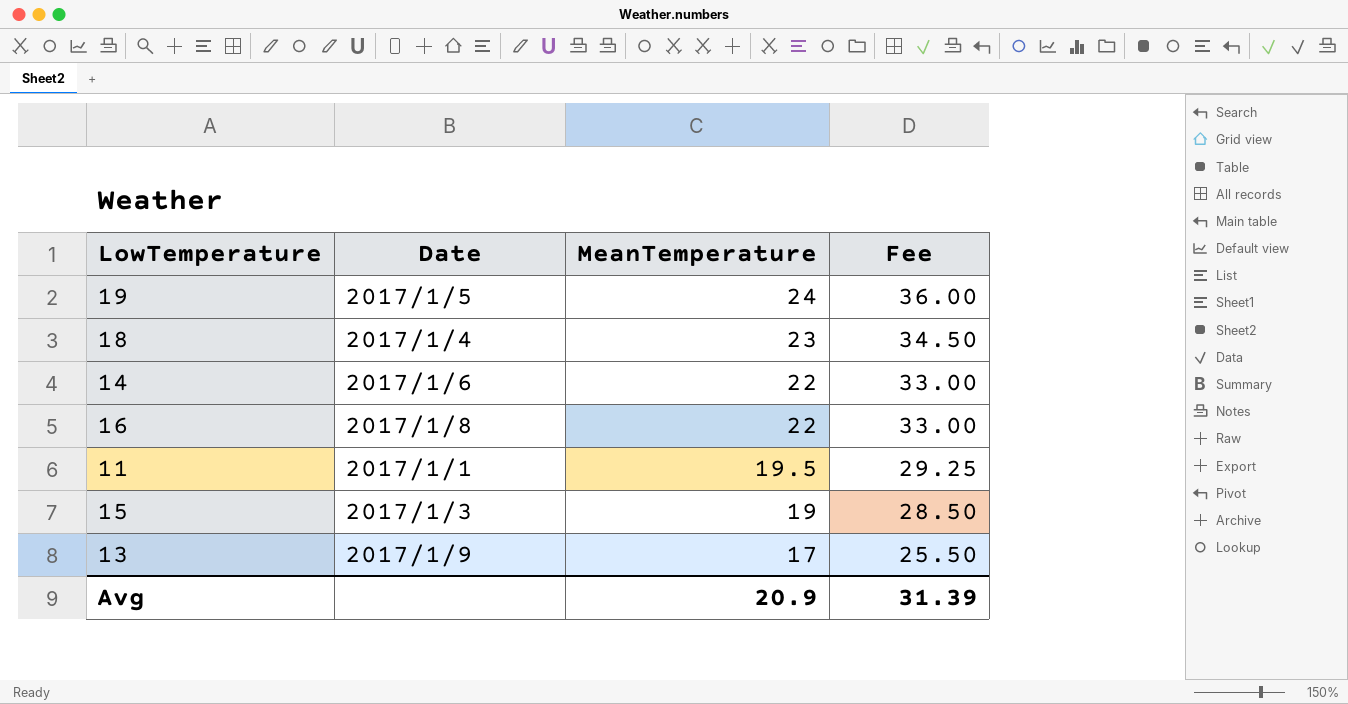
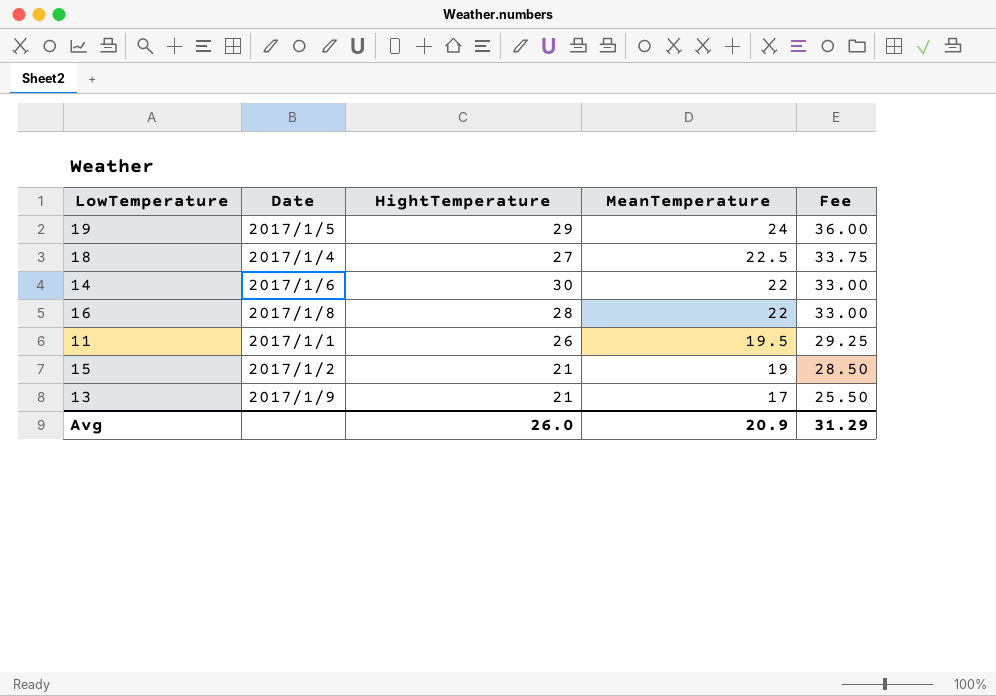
column HightTemperature | position: none -> 3
18 | MeanTemperature: 23 -> 22.5
18 | Fee: 34.50 -> 33.75
15 | Date: 2017/1/3 -> 2017/1/2
Avg | Fee: 31.39 -> 31.29

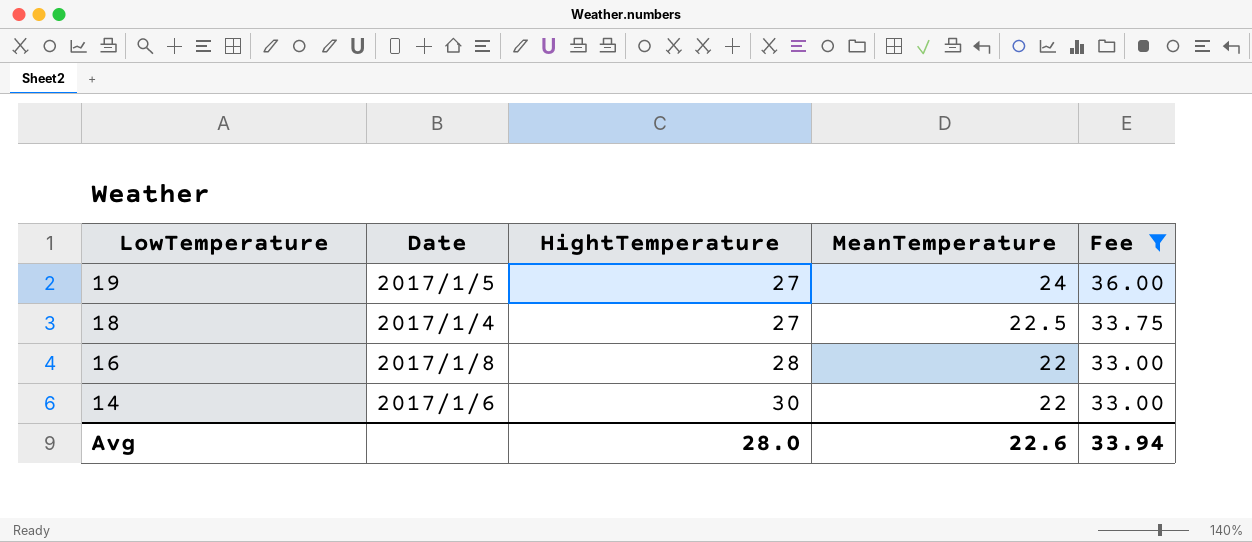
filter: none -> Fee >= 33.00
row order: MeanTemperature descending -> LowTemperature descending
19 | HightTemperature: 29 -> 27
Avg | HightTemperature: 26.0 -> 28.0
Avg | MeanTemperature: 20.9 -> 22.6
Avg | Fee: 31.29 -> 33.94

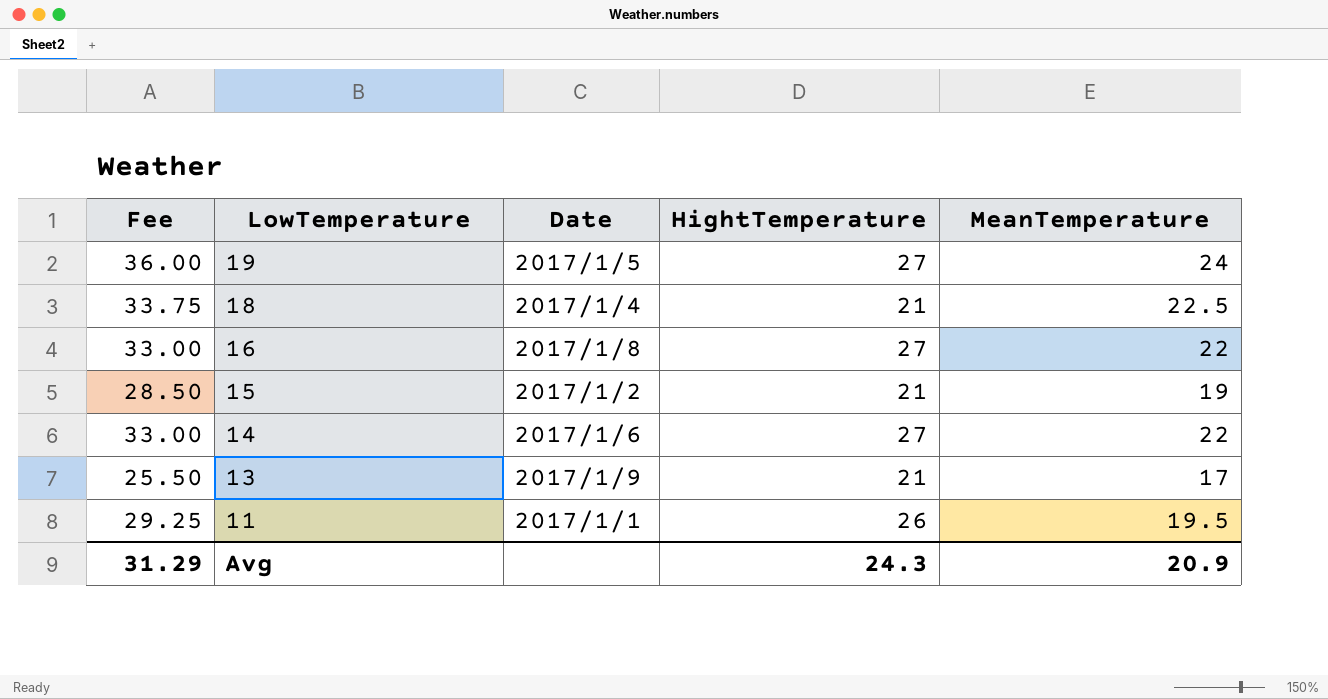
filter: Fee >= 33.00 -> none
column Fee | position: 5 -> 1
18 | HightTemperature: 27 -> 21
16 | HightTemperature: 28 -> 27
14 | HightTemperature: 30 -> 27
Avg | Fee: 33.94 -> 31.29
Avg | HightTemperature: 28.0 -> 24.3
Avg | MeanTemperature: 22.6 -> 20.9

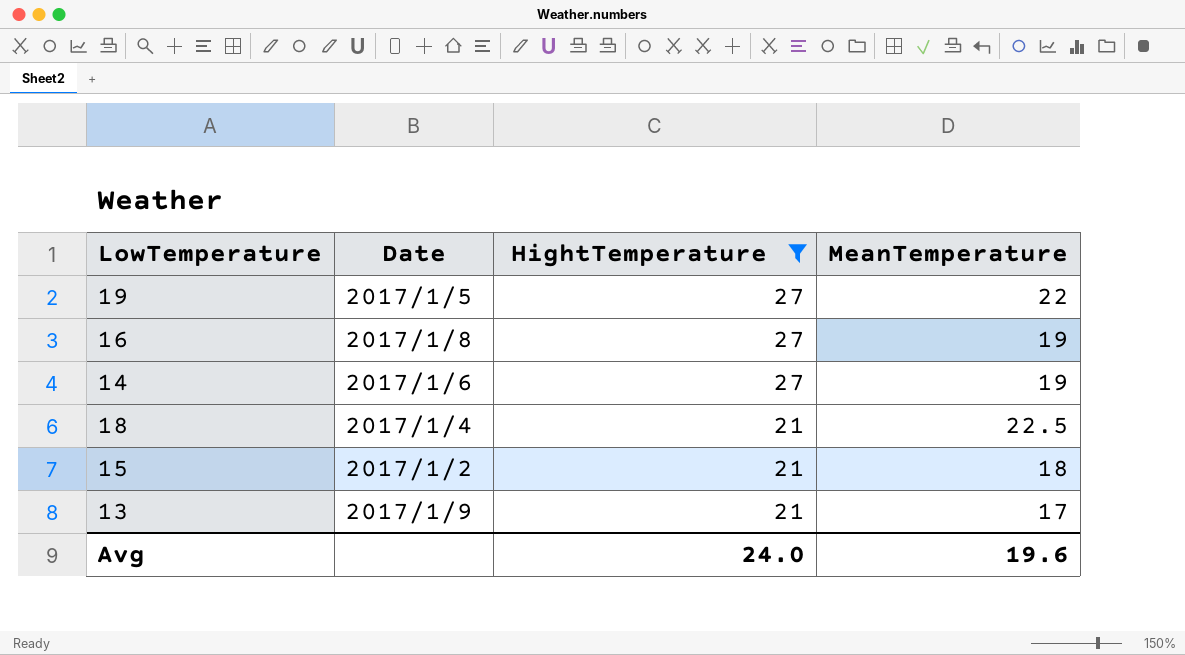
filter: none -> HightTemperature != 26
row order: LowTemperature descending -> HightTemperature descending
column Fee | formula: [MeanTemperature] * 1.5 -> none
19 | MeanTemperature: 24 -> 22
16 | MeanTemperature: 22 -> 19
14 | MeanTemperature: 22 -> 19
15 | MeanTemperature: 19 -> 18
Avg | HightTemperature: 24.3 -> 24.0
Avg | MeanTemperature: 20.9 -> 19.6

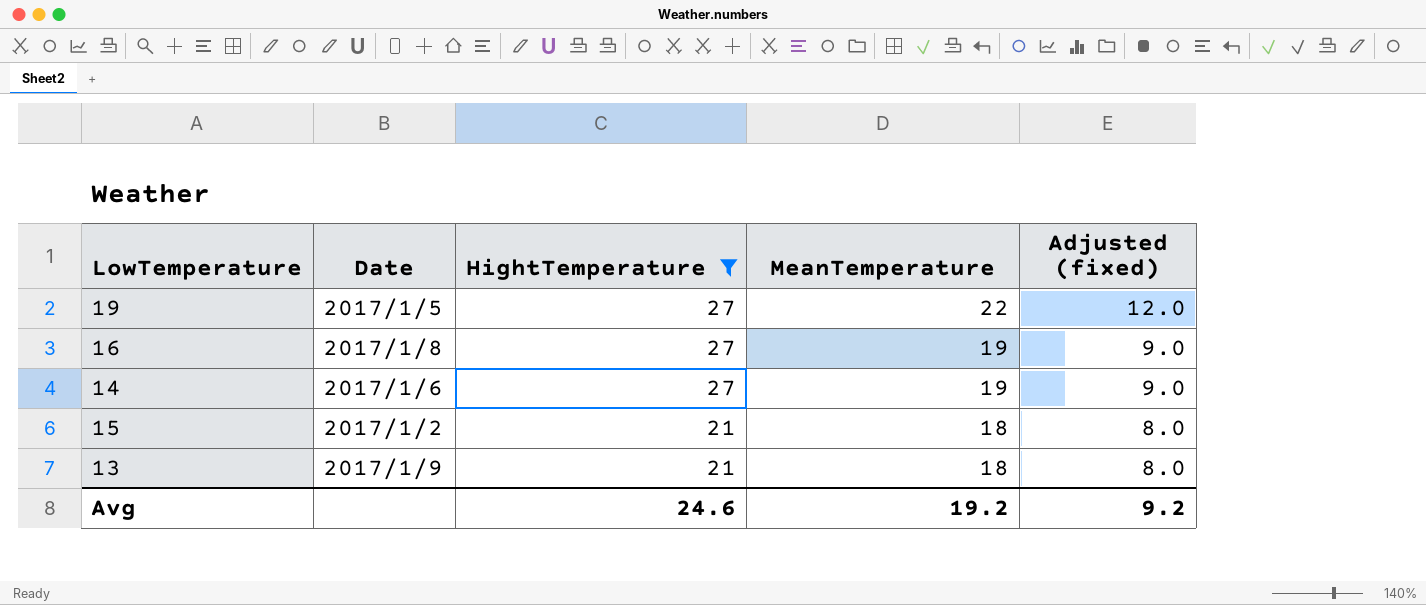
column Adjusted (fixed) | formula: none -> [MeanTemperature] - 10
row 18: 2017/1/4 | 21 | 22.5 -> none
13 | MeanTemperature: 17 -> 18
Avg | HightTemperature: 24.0 -> 24.6
Avg | MeanTemperature: 19.6 -> 19.2

